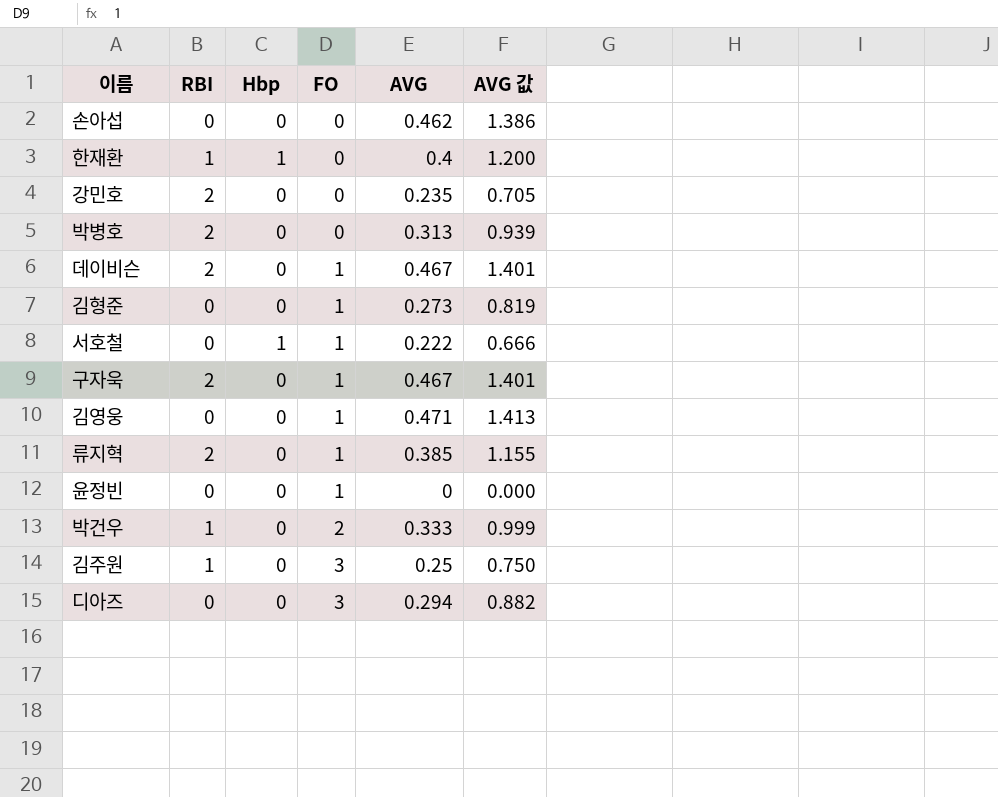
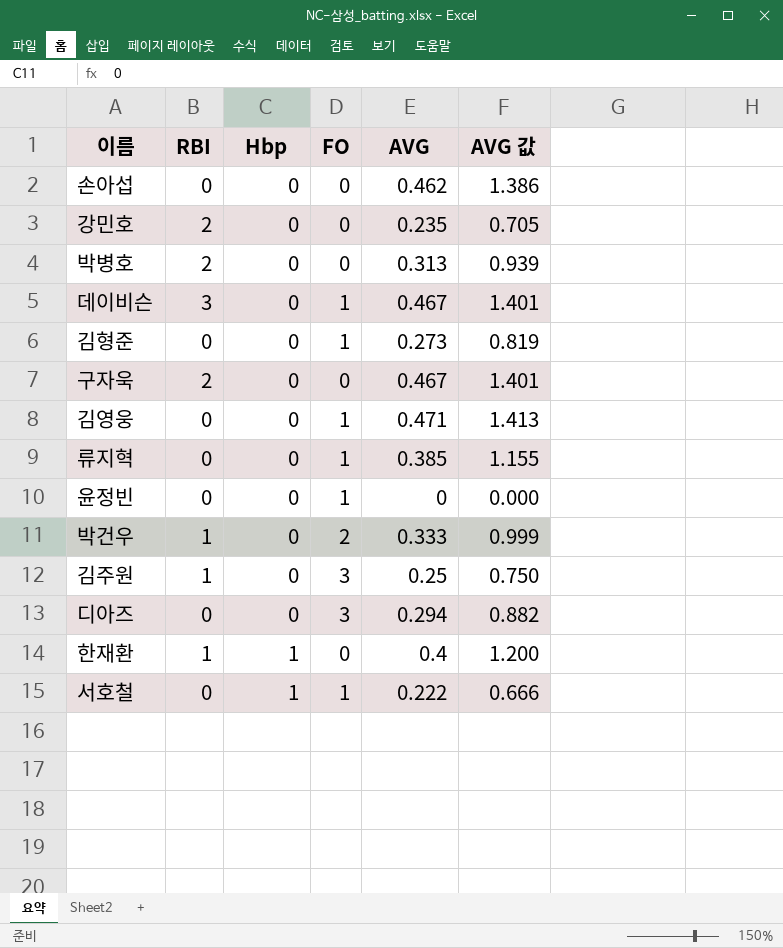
row order: FO ascending -> Hbp ascending
데이비슨 | RBI: 2 -> 3
구자욱 | FO: 1 -> 0
류지혁 | RBI: 2 -> 0

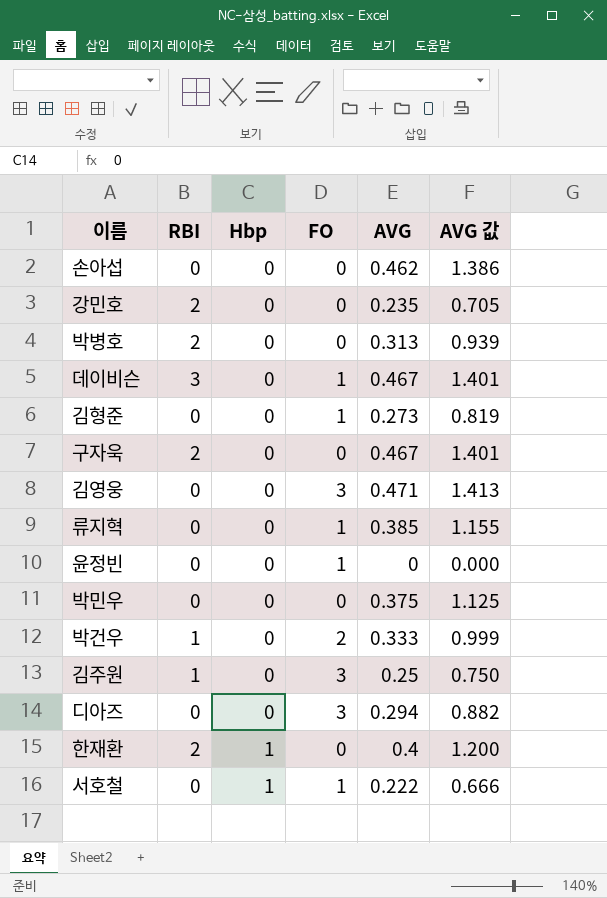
김영웅 | FO: 1 -> 3
row 박민우: none -> 0 | 0 | 0 | 0.375 | 1.125
한재환 | RBI: 1 -> 2

